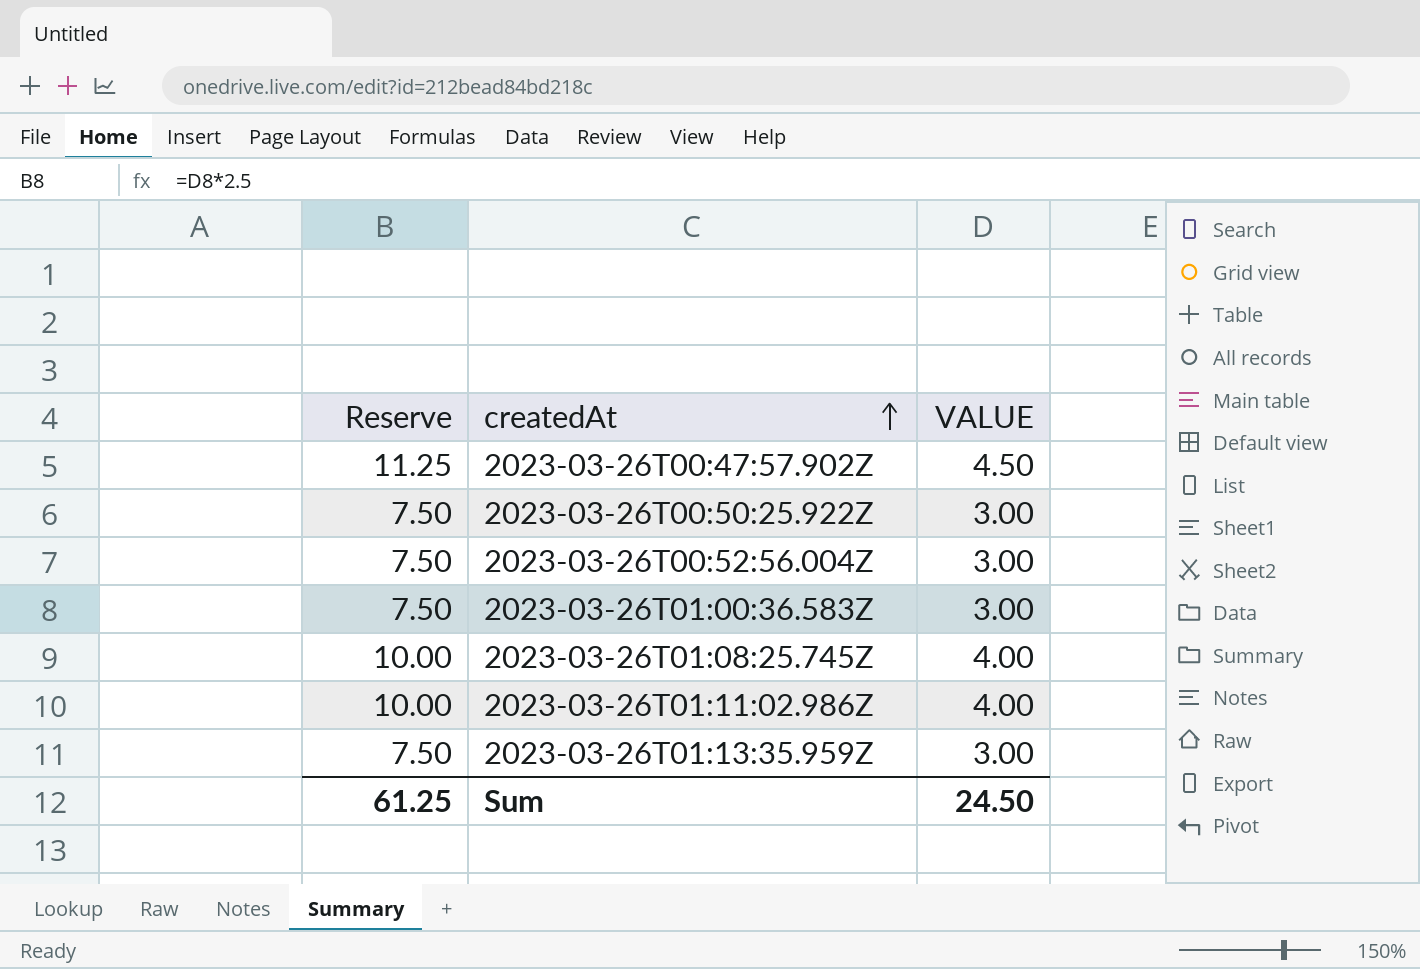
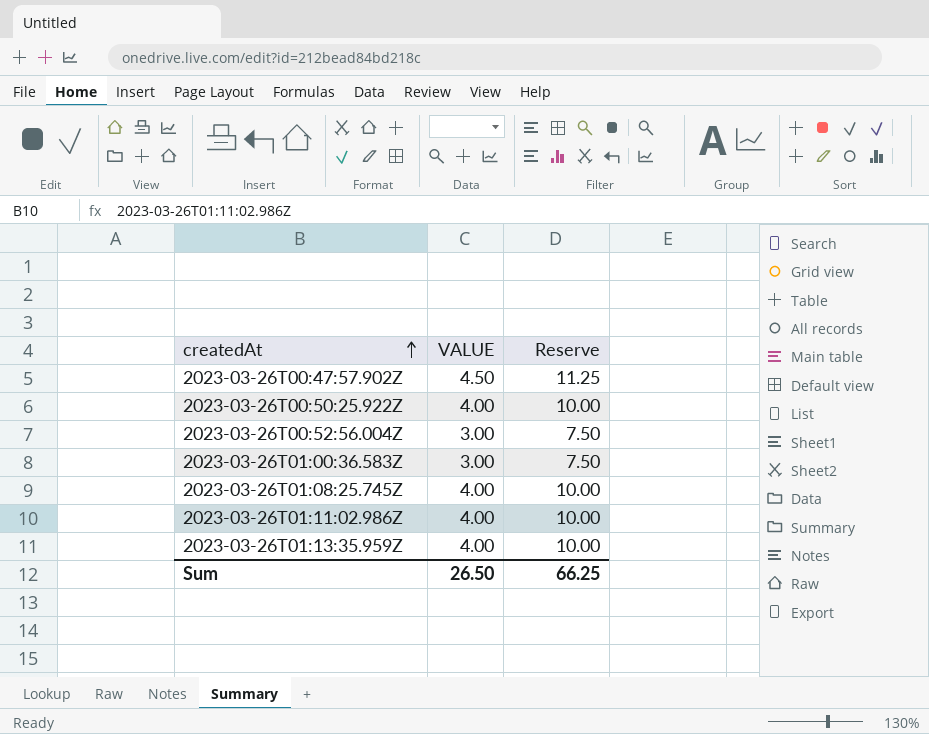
column Reserve | position: 1 -> 3
2023-03-26T00:50:25.922Z | VALUE: 3.00 -> 4.00
2023-03-26T00:50:25.922Z | Reserve: 7.50 -> 10.00
2023-03-26T01:13:35.959Z | VALUE: 3.00 -> 4.00
2023-03-26T01:13:35.959Z | Reserve: 7.50 -> 10.00
Sum | VALUE: 24.50 -> 26.50
Sum | Reserve: 61.25 -> 66.25

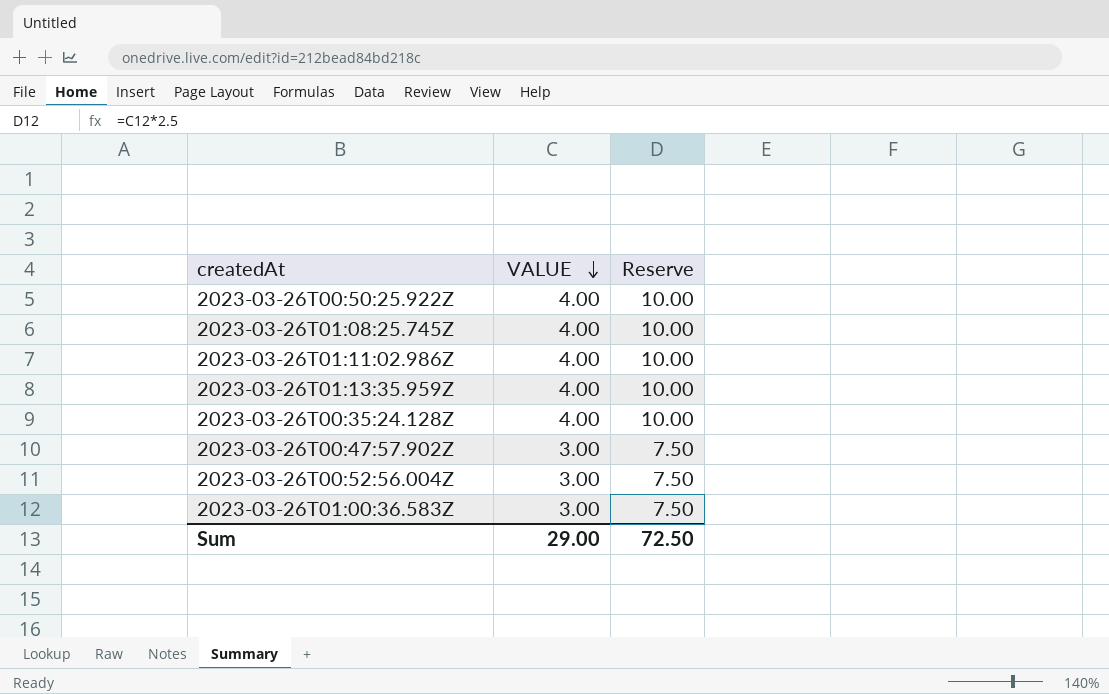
row order: createdAt ascending -> VALUE descending
row 2023-03-26T00:35:24.128Z: none -> 4.00 | 10.00
2023-03-26T00:47:57.902Z | VALUE: 4.50 -> 3.00
2023-03-26T00:47:57.902Z | Reserve: 11.25 -> 7.50
Sum | VALUE: 26.50 -> 29.00
Sum | Reserve: 66.25 -> 72.50

